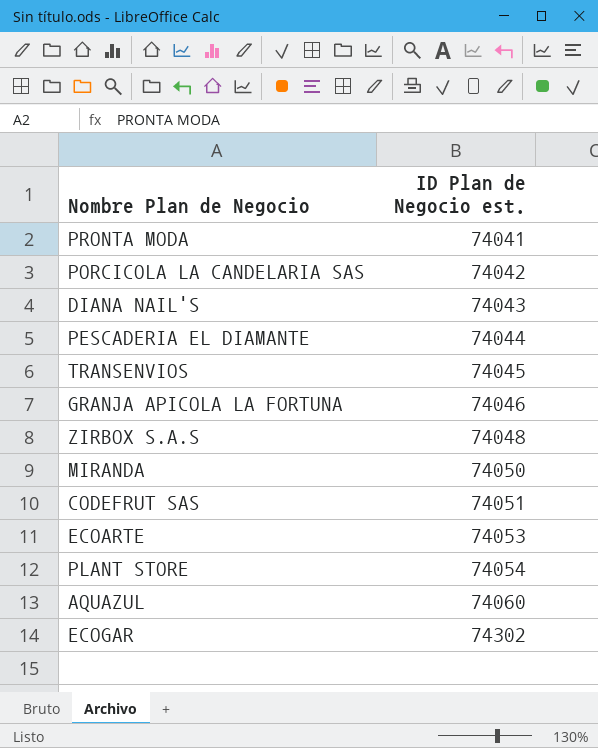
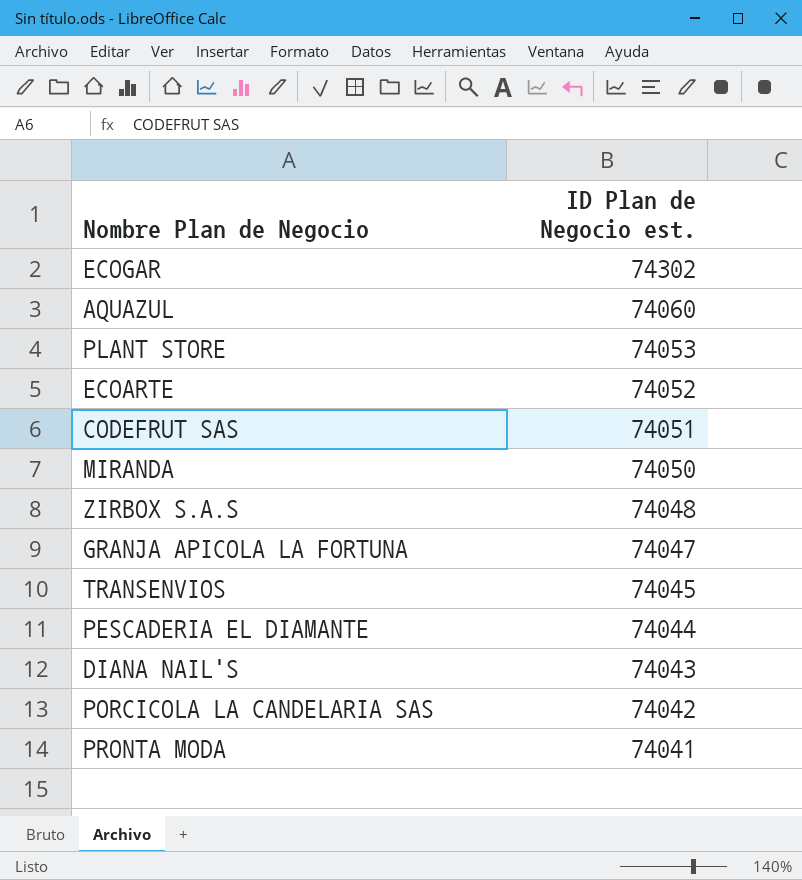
row order: ID Plan de Negocio est. ascending -> ID Plan de Negocio est. descending
PLANT STORE | ID Plan de Negocio est.: 74054 -> 74053
ECOARTE | ID Plan de Negocio est.: 74053 -> 74052
GRANJA APICOLA LA FORTUNA | ID Plan de Negocio est.: 74046 -> 74047

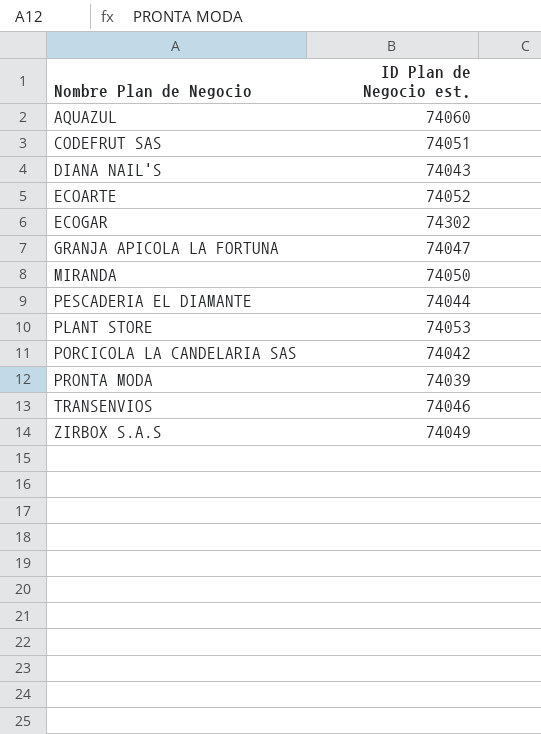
row order: ID Plan de Negocio est. descending -> Nombre Plan de Negocio ascending
PRONTA MODA | ID Plan de Negocio est.: 74041 -> 74039
TRANSENVIOS | ID Plan de Negocio est.: 74045 -> 74046
ZIRBOX S.A.S | ID Plan de Negocio est.: 74048 -> 74049

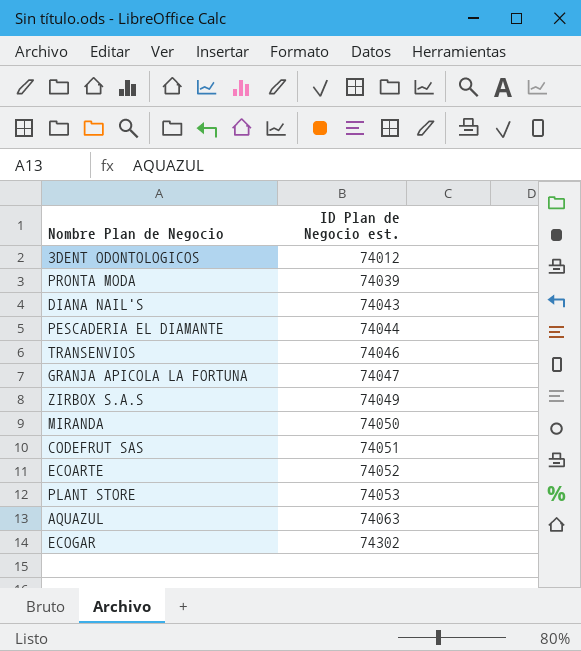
row order: Nombre Plan de Negocio ascending -> ID Plan de Negocio est. ascending
row PORCICOLA LA CANDELARIA SAS: 74042 -> none
row 3DENT ODONTOLOGICOS: none -> 74012
AQUAZUL | ID Plan de Negocio est.: 74060 -> 74063

